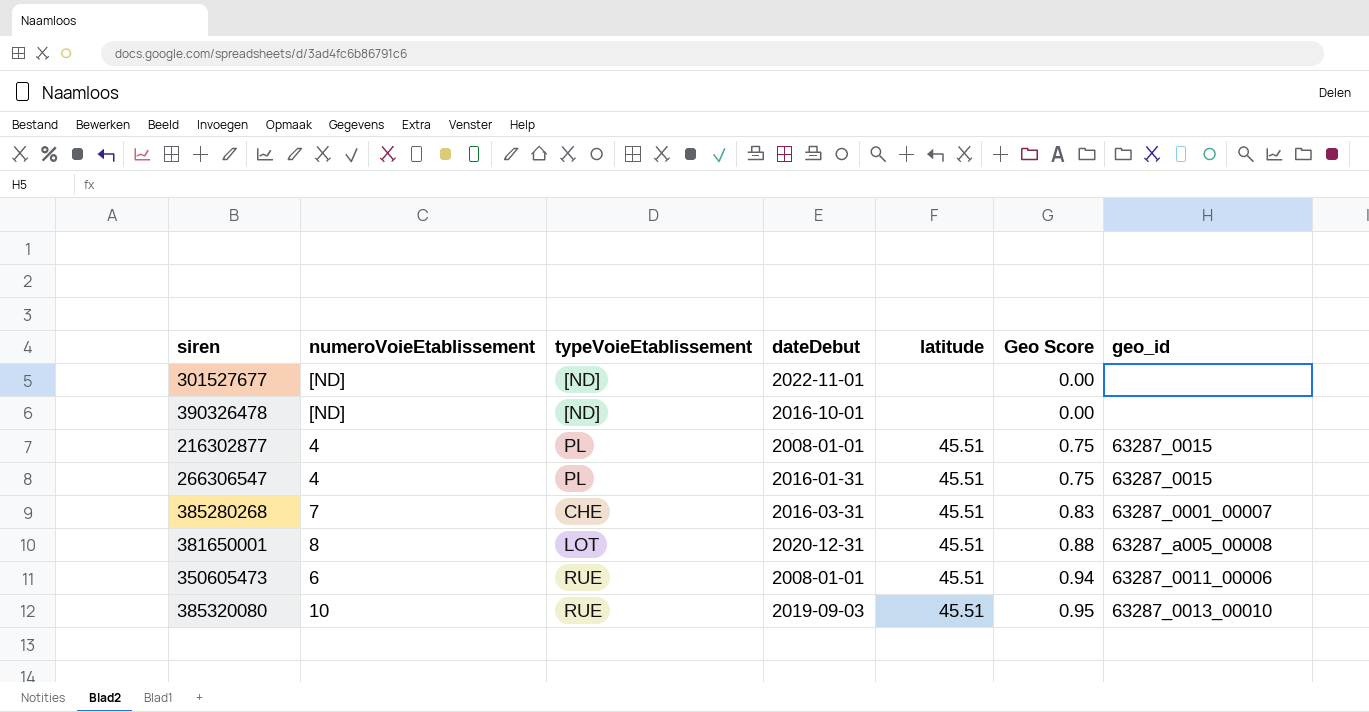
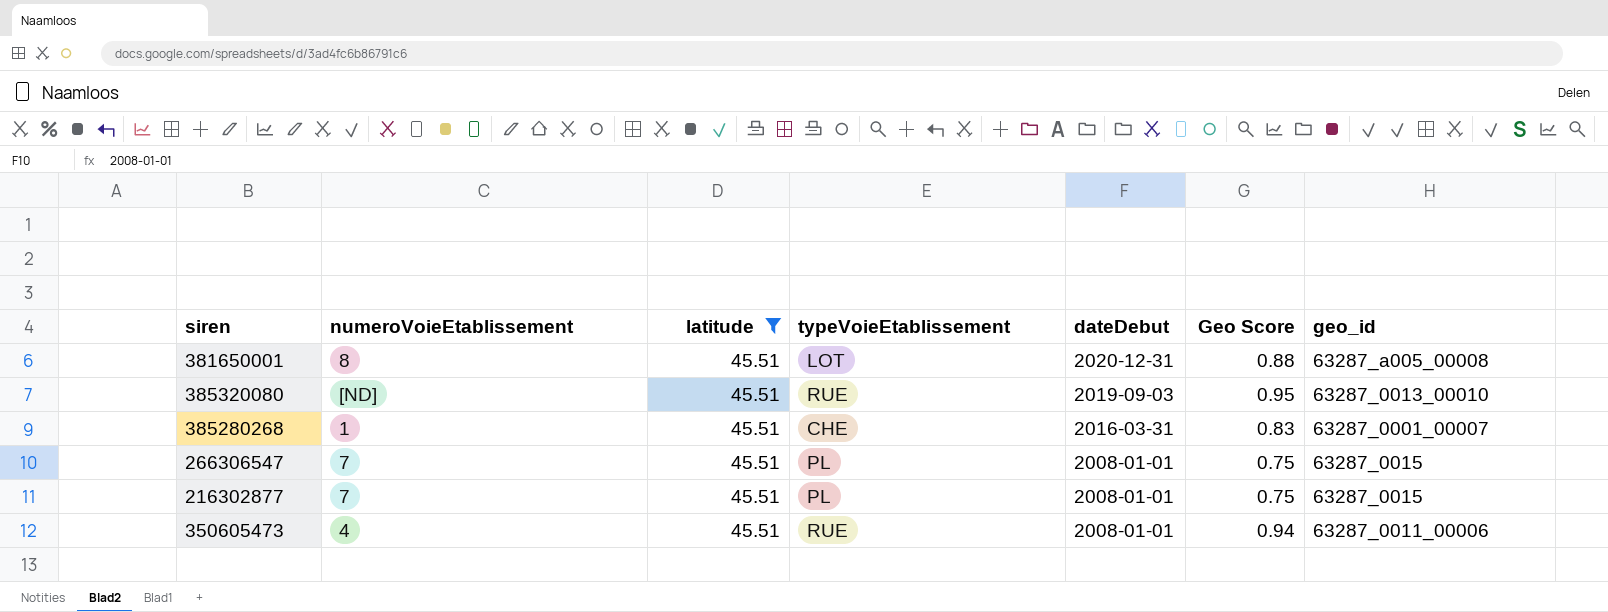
filter: none -> latitude = 45.51
row order: Geo Score ascending -> dateDebut descending
column latitude | position: 5 -> 3
385320080 | numeroVoieEtablissement: 10 -> [ND]
385280268 | numeroVoieEtablissement: 7 -> 1
266306547 | numeroVoieEtablissement: 4 -> 7
266306547 | dateDebut: 2016-01-31 -> 2008-01-01
216302877 | numeroVoieEtablissement: 4 -> 7
350605473 | numeroVoieEtablissement: 6 -> 4

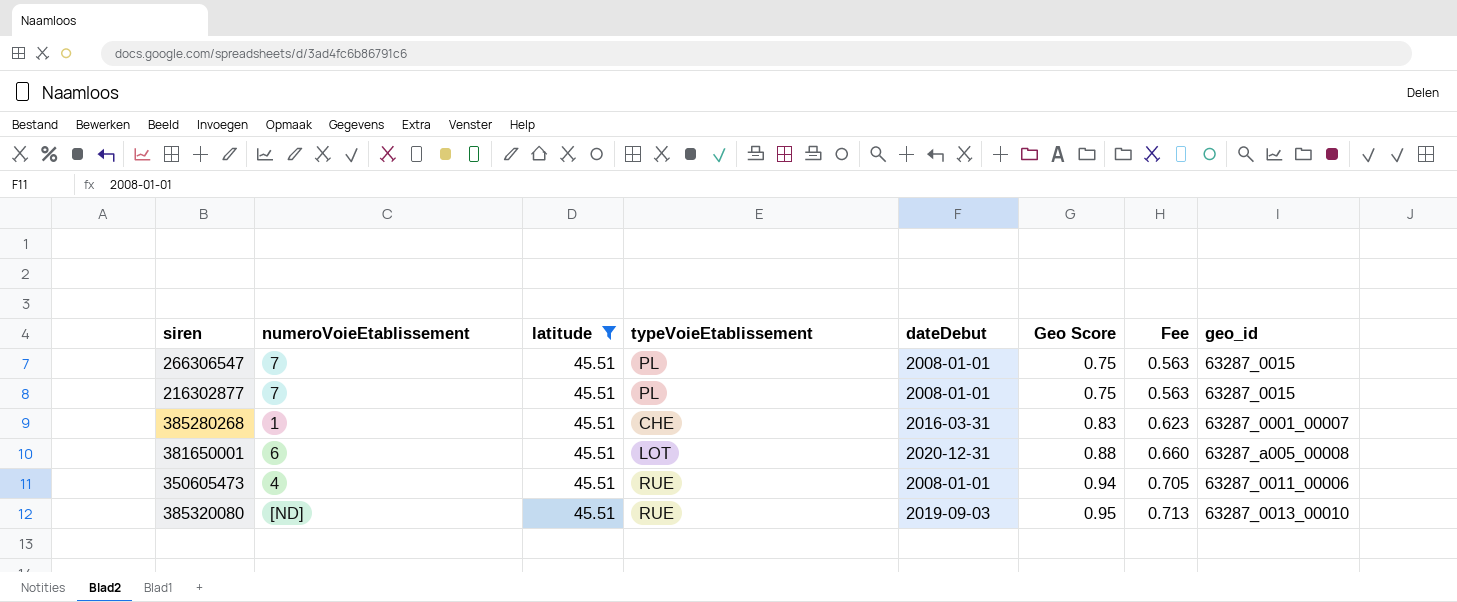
row order: dateDebut descending -> Geo Score ascending
column Fee | formula: none -> [Geo Score] * 0.75
381650001 | numeroVoieEtablissement: 8 -> 6

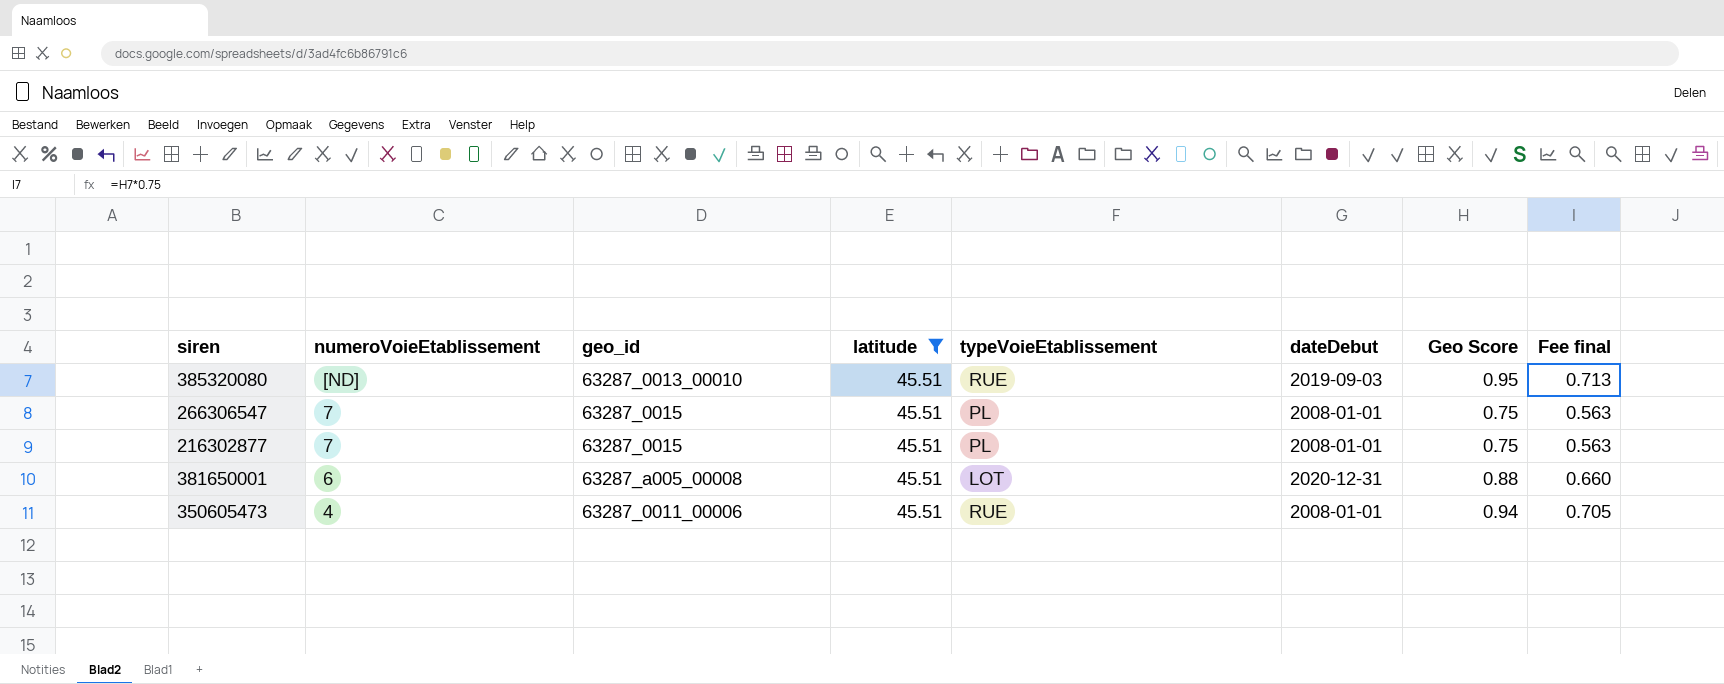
row order: Geo Score ascending -> numeroVoieEtablissement descending
column geo_id | position: 8 -> 3
column name: Fee -> Fee final
row 385280268: 1 | 45.51 | CHE | 2016-03-31 | 0.83 | 0.623 | 63287_0001_00007 -> none

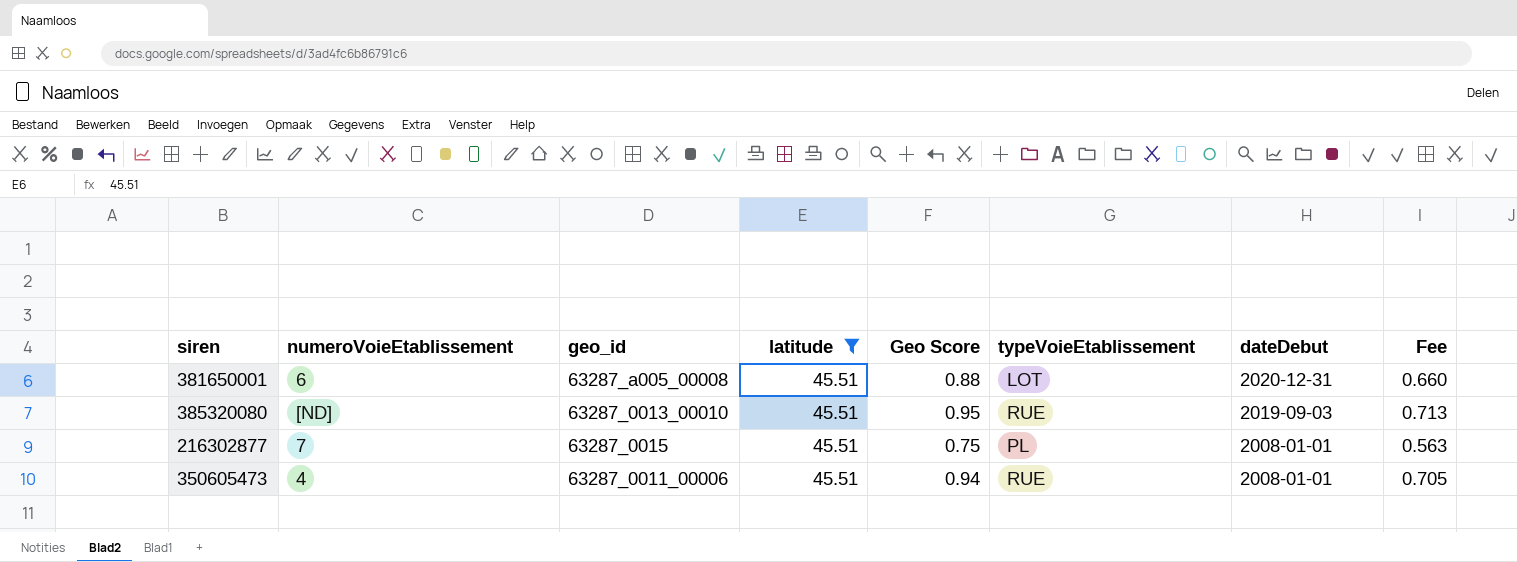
row order: numeroVoieEtablissement descending -> dateDebut descending
column Geo Score | position: 7 -> 5
column name: Fee final -> Fee
row 266306547: 7 | 63287_0015 | 45.51 | PL | 2008-01-01 | 0.75 | 0.563 -> none

